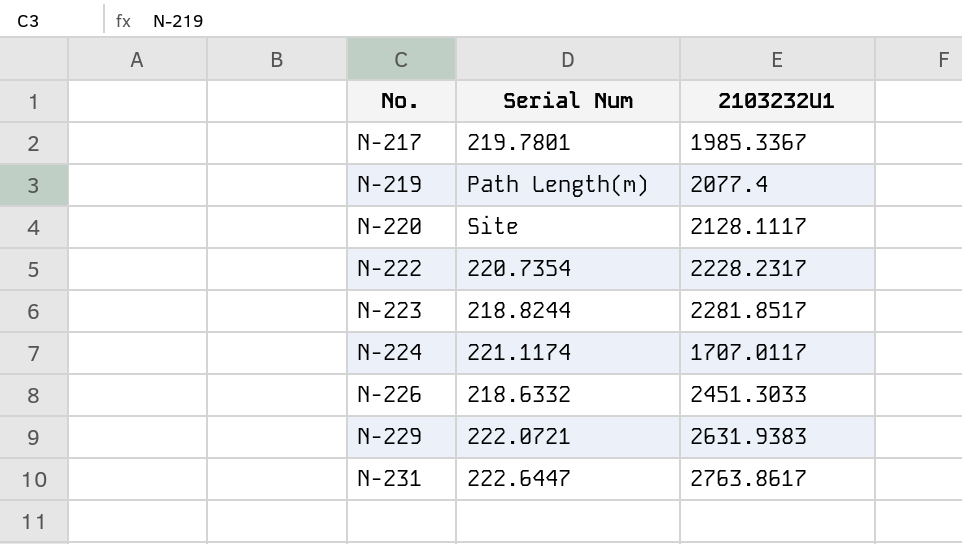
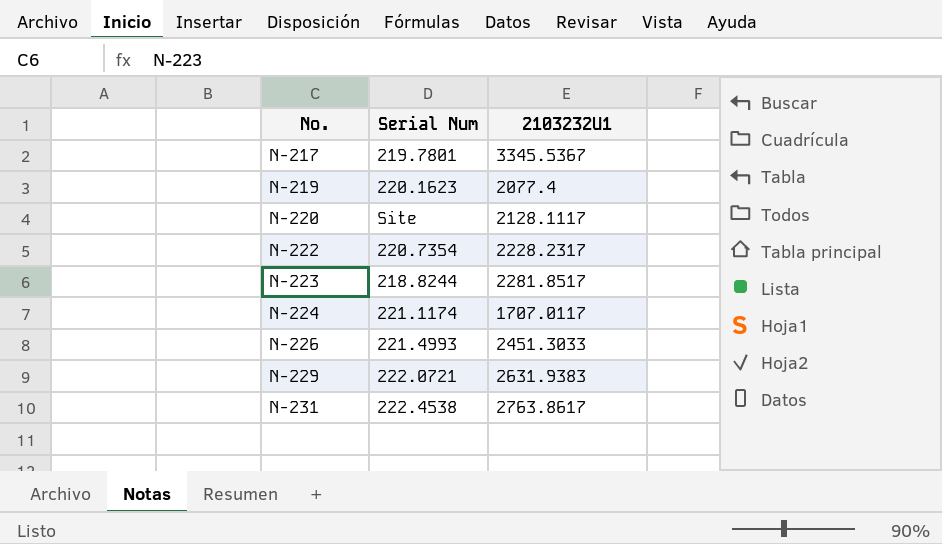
N-217 | 2103232U1: 1985.3367 -> 3345.5367
N-219 | Serial Num: Path Length(m) -> 220.1623
N-226 | Serial Num: 218.6332 -> 221.4993
N-231 | Serial Num: 222.6447 -> 222.4538

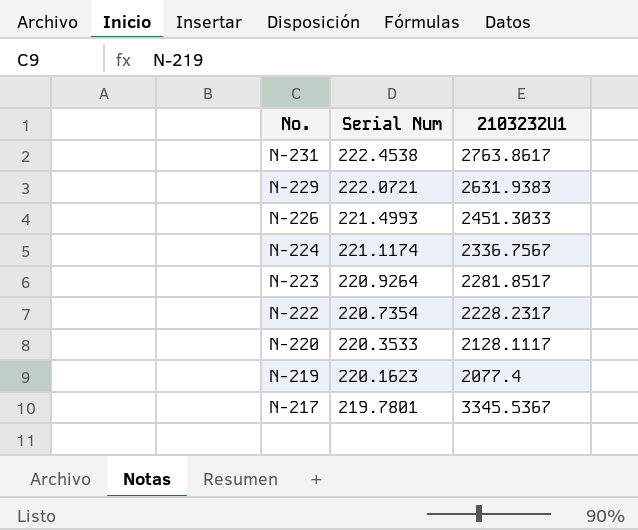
row order: No. ascending -> No. descending
N-224 | 2103232U1: 1707.0117 -> 2336.7567
N-223 | Serial Num: 218.8244 -> 220.9264
N-220 | Serial Num: Site -> 220.3533

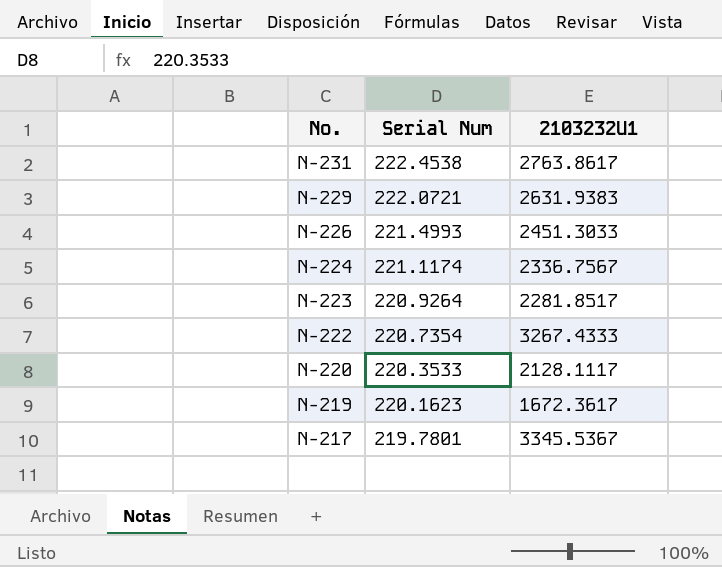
N-222 | 2103232U1: 2228.2317 -> 3267.4333
N-219 | 2103232U1: 2077.4 -> 1672.3617

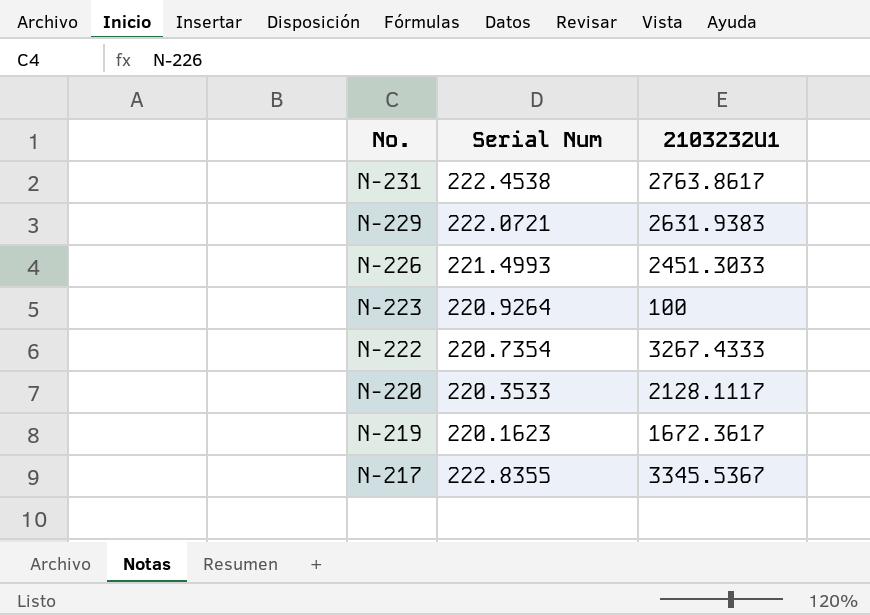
row N-224: 221.1174 | 2336.7567 -> none
N-223 | 2103232U1: 2281.8517 -> 100
N-217 | Serial Num: 219.7801 -> 222.8355

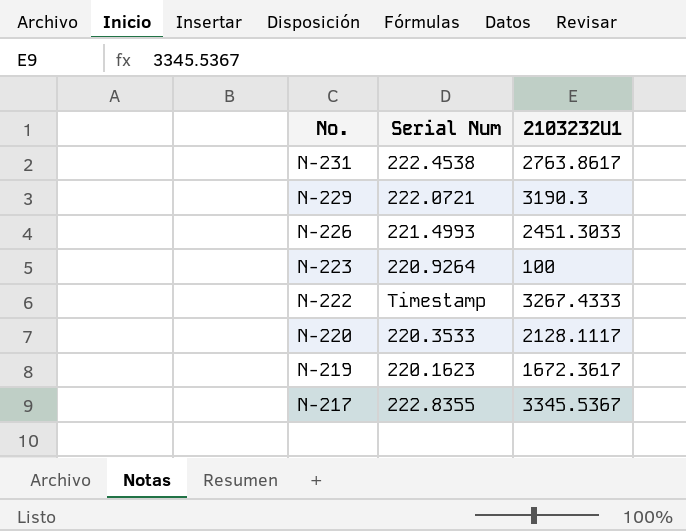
N-229 | 2103232U1: 2631.9383 -> 3190.3
N-222 | Serial Num: 220.7354 -> Timestamp

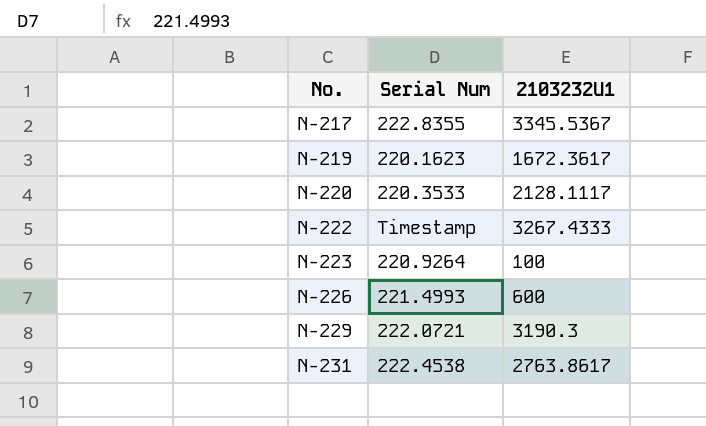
row order: No. descending -> No. ascending
N-226 | 2103232U1: 2451.3033 -> 600

